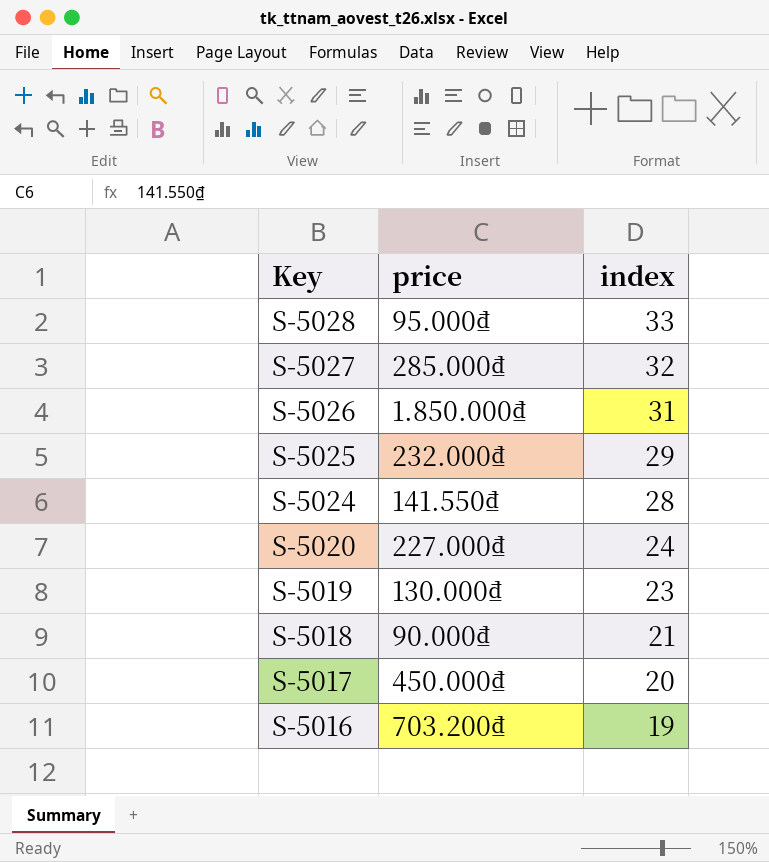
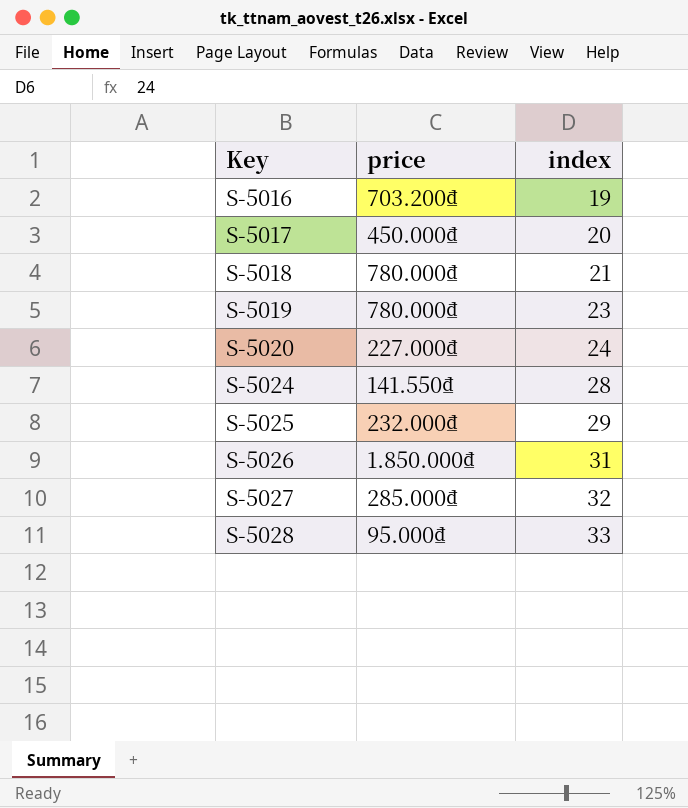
row order: Key descending -> Key ascending
S-5018 | price: 90.000₫ -> 780.000₫
S-5019 | price: 130.000₫ -> 780.000₫

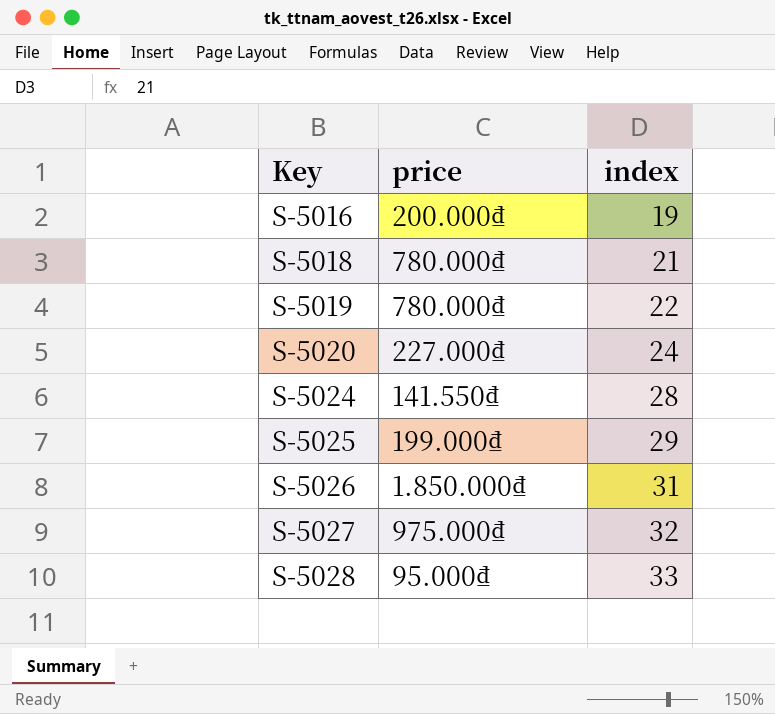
row S-5017: 450.000₫ | 20 -> none
S-5016 | price: 703.200₫ -> 200.000₫
S-5019 | index: 23 -> 22
S-5025 | price: 232.000₫ -> 199.000₫
S-5027 | price: 285.000₫ -> 975.000₫

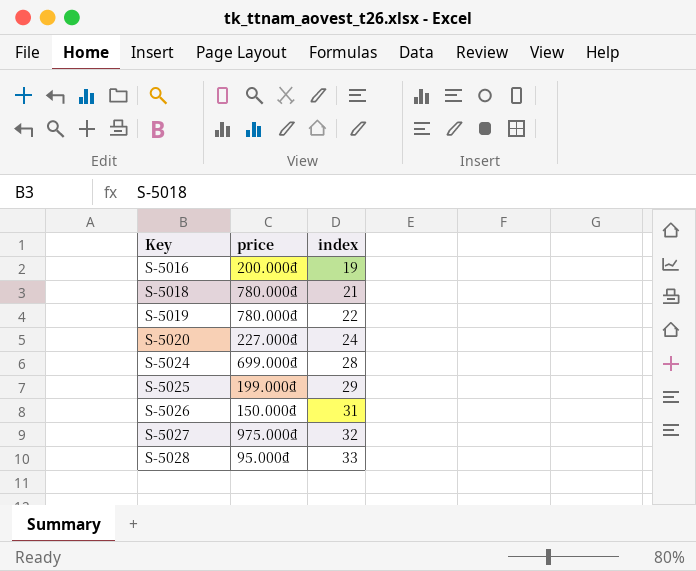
S-5024 | price: 141.550₫ -> 699.000₫
S-5026 | price: 1.850.000₫ -> 150.000₫

